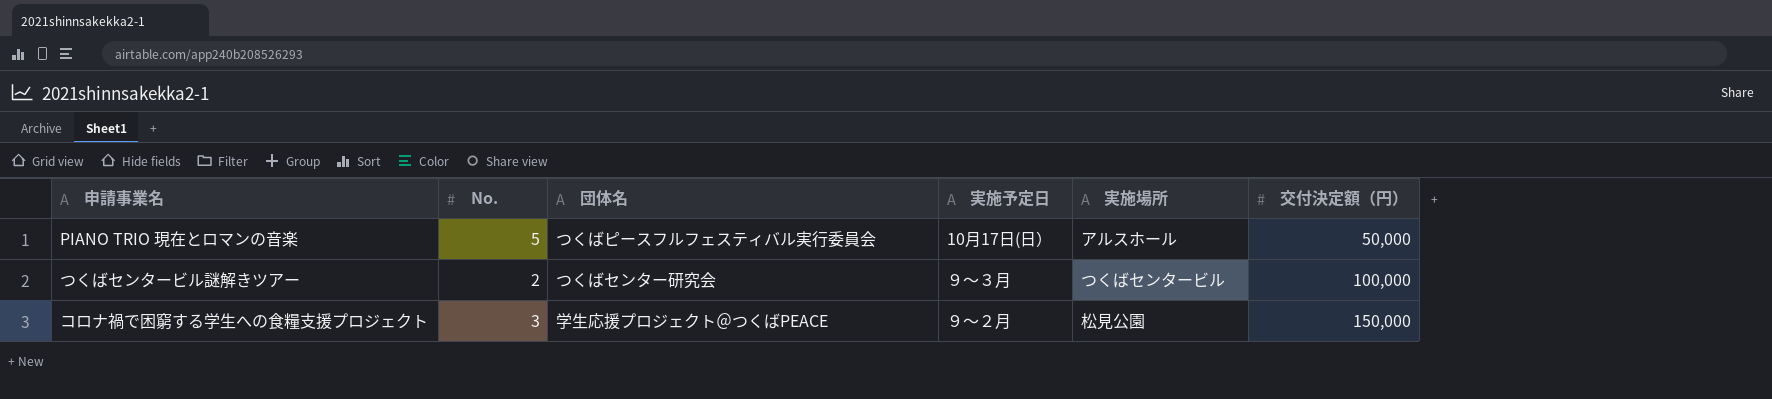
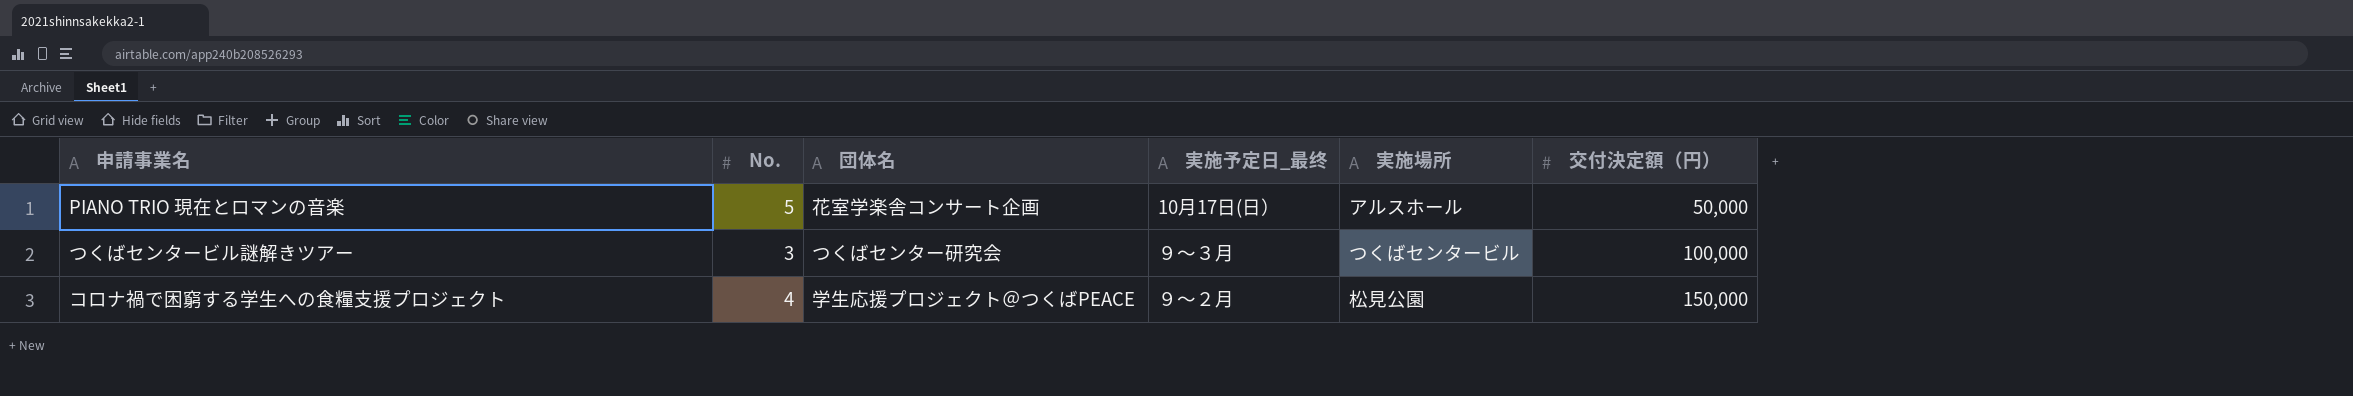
column name: 実施予定日 -> 実施予定日_最终
PIANO TRIO 現在とロマンの音楽 | 団体名: つくばピースフルフェスティバル実行委員会 -> 花室学楽舎コンサート企画
つくばセンタービル謎解きツアー | No.: 2 -> 3
コロナ禍で困窮する学生への食糧支援プロジェクト | No.: 3 -> 4

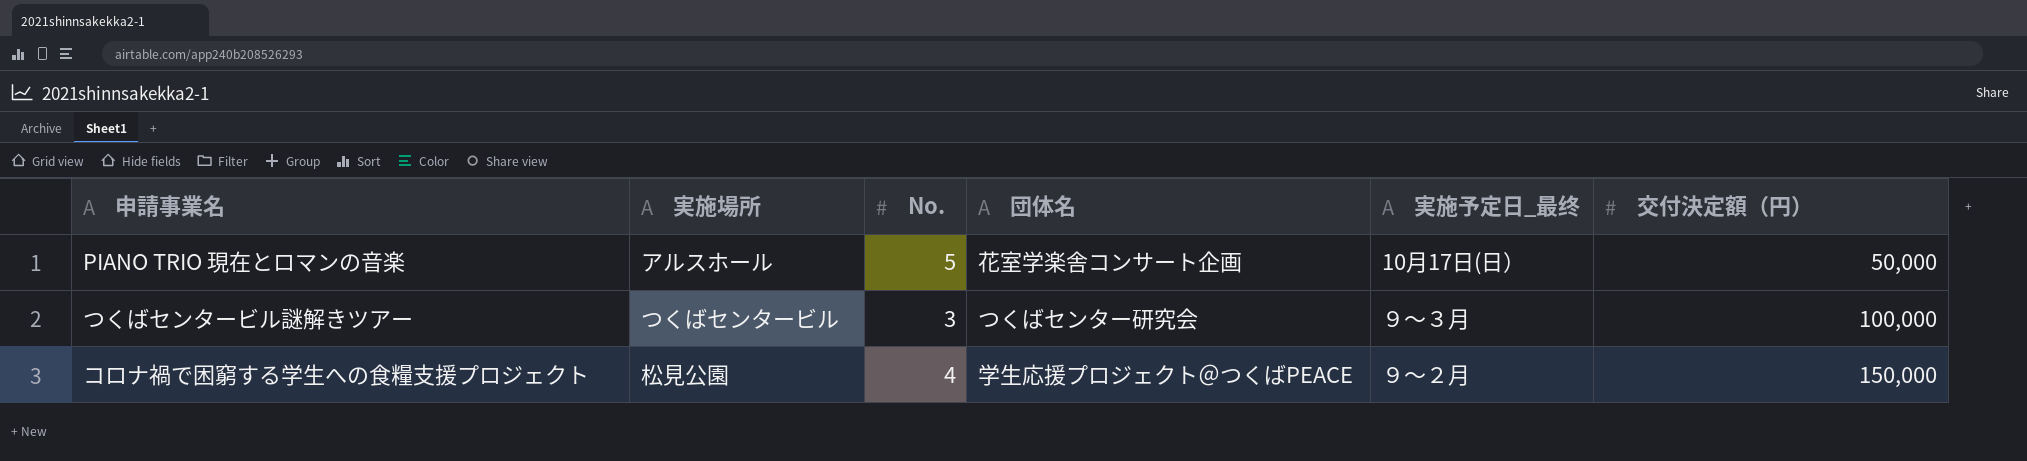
column 実施場所 | position: 5 -> 2

